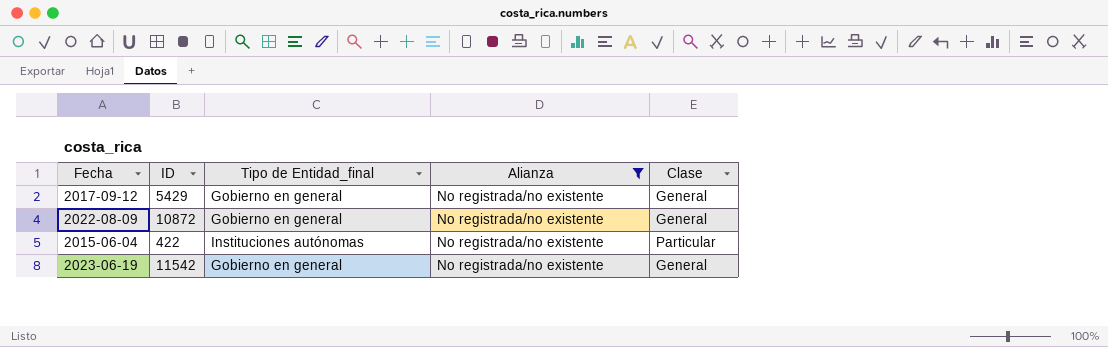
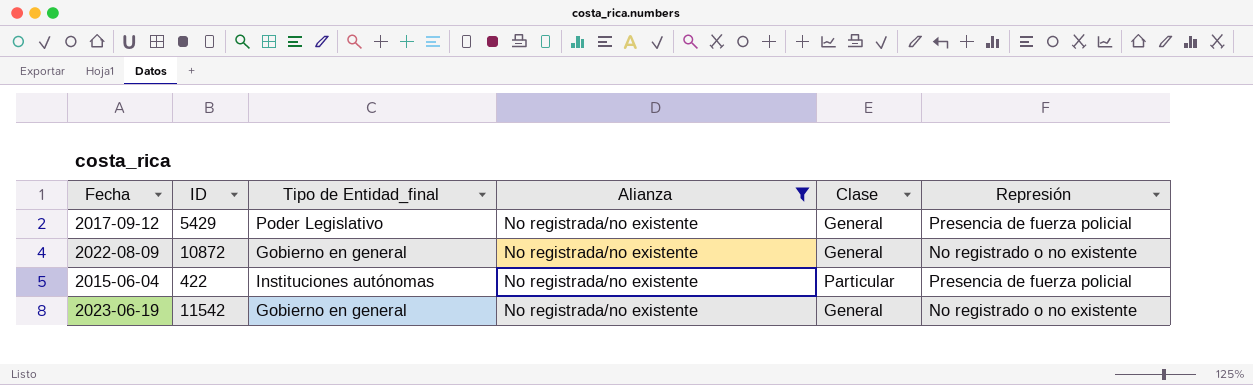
column Represión | position: none -> 6
2017-09-12 | Tipo de Entidad_final: Gobierno en general -> Poder Legislativo

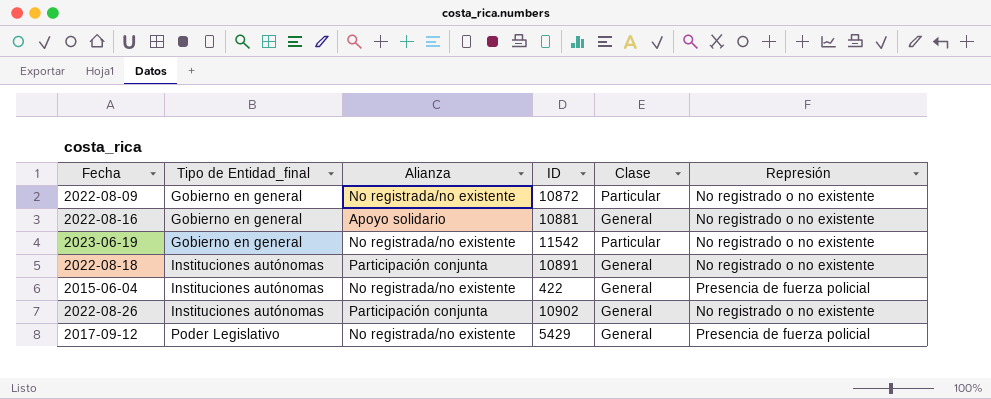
filter: Alianza = No registrada/no existente -> none
row order: none -> Tipo de Entidad_final ascending
column ID | position: 2 -> 4
2022-08-09 | Clase: General -> Particular
2023-06-19 | Clase: General -> Particular
2015-06-04 | Clase: Particular -> General

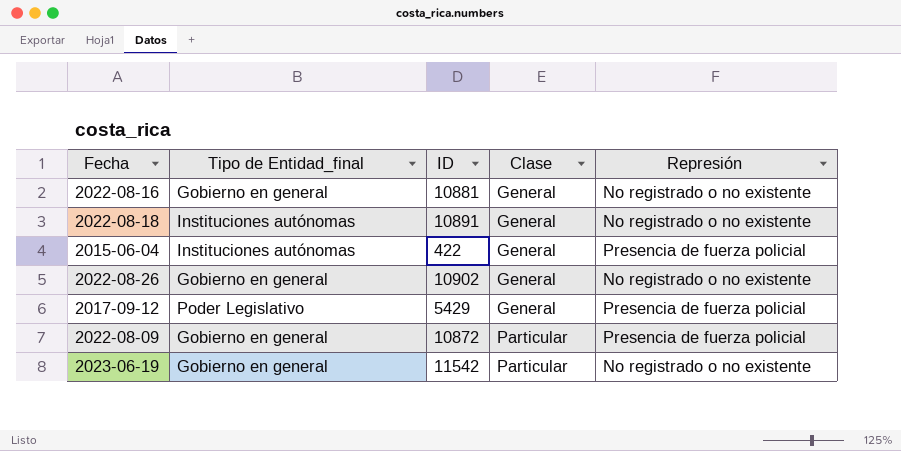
row order: Tipo de Entidad_final ascending -> Clase ascending
column Alianza | position: 3 -> none
2022-08-26 | Tipo de Entidad_final: Instituciones autónomas -> Gobierno en general
2022-08-09 | Represión: No registrado o no existente -> Presencia de fuerza policial

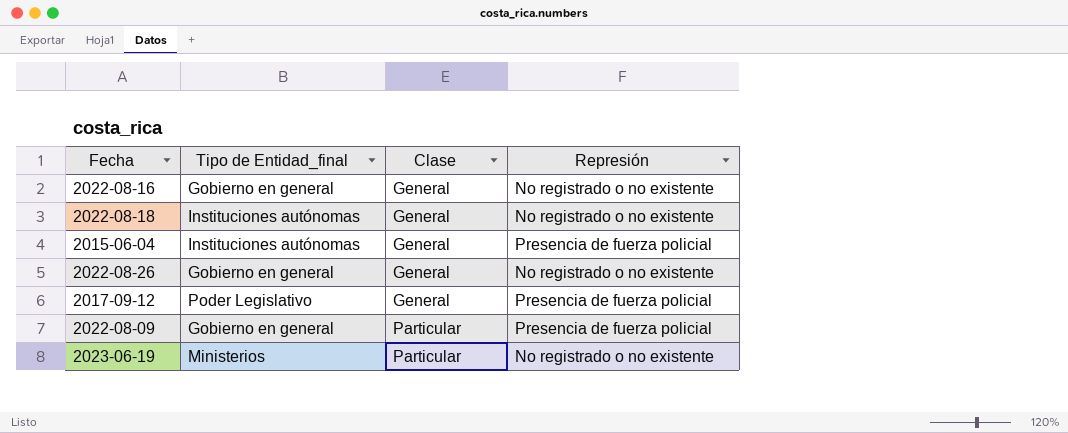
column ID | position: 3 -> none
2023-06-19 | Tipo de Entidad_final: Gobierno en general -> Ministerios

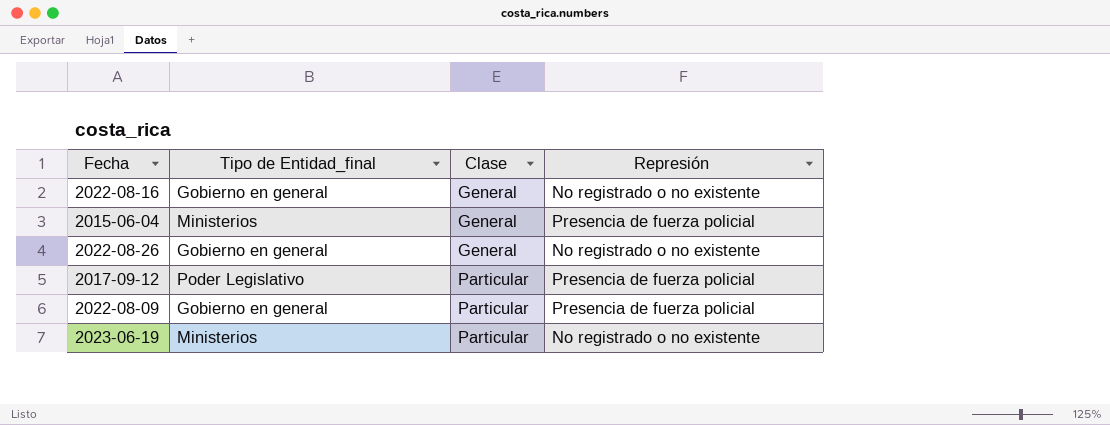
row 2022-08-18: Instituciones autónomas | General | No registrado o no existente -> none
2015-06-04 | Tipo de Entidad_final: Instituciones autónomas -> Ministerios
2017-09-12 | Clase: General -> Particular

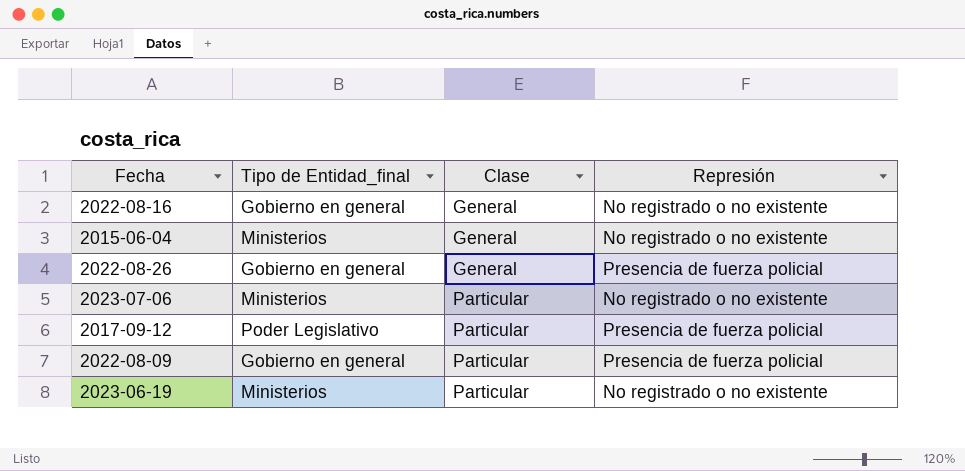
2015-06-04 | Represión: Presencia de fuerza policial -> No registrado o no existente
2022-08-26 | Represión: No registrado o no existente -> Presencia de fuerza policial
row 2023-07-06: none -> Ministerios | Particular | No registrado o no existente

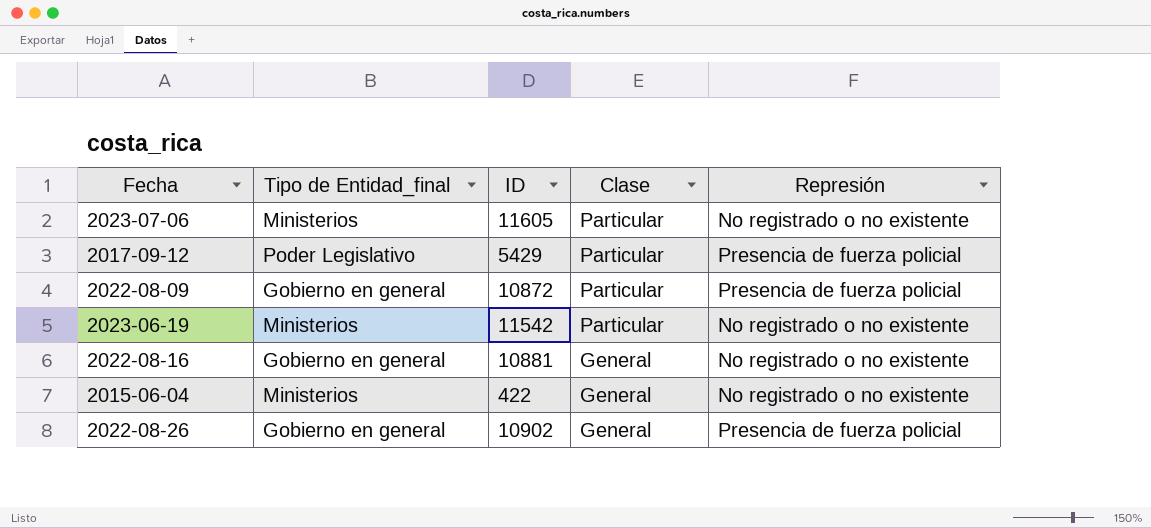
row order: Clase ascending -> Clase descending
column ID | position: none -> 3

